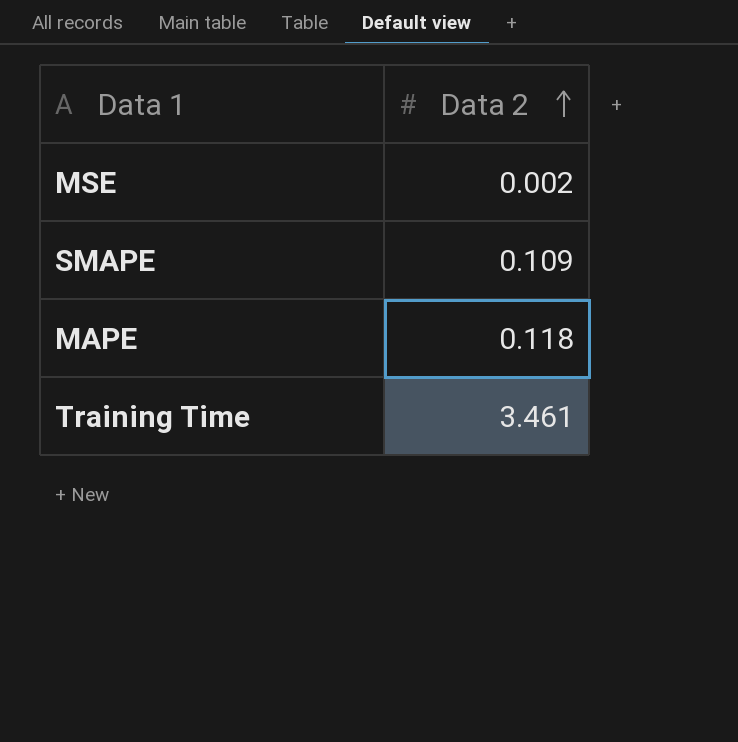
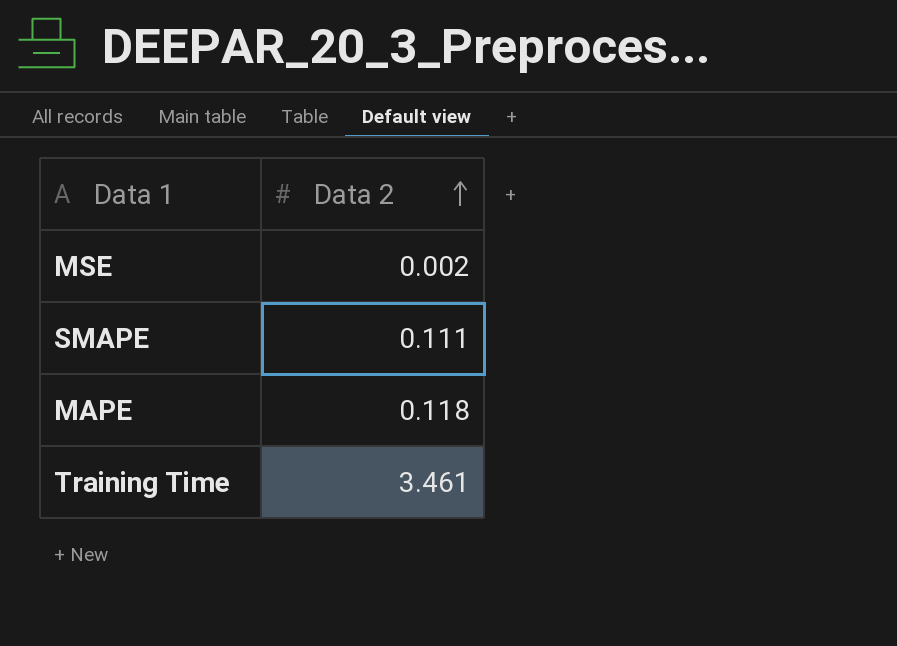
SMAPE | Data 2: 0.109 -> 0.111

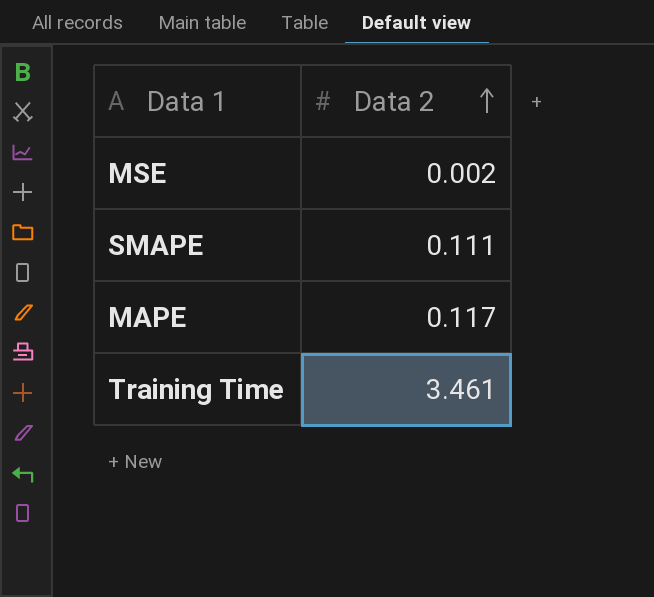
MAPE | Data 2: 0.118 -> 0.117

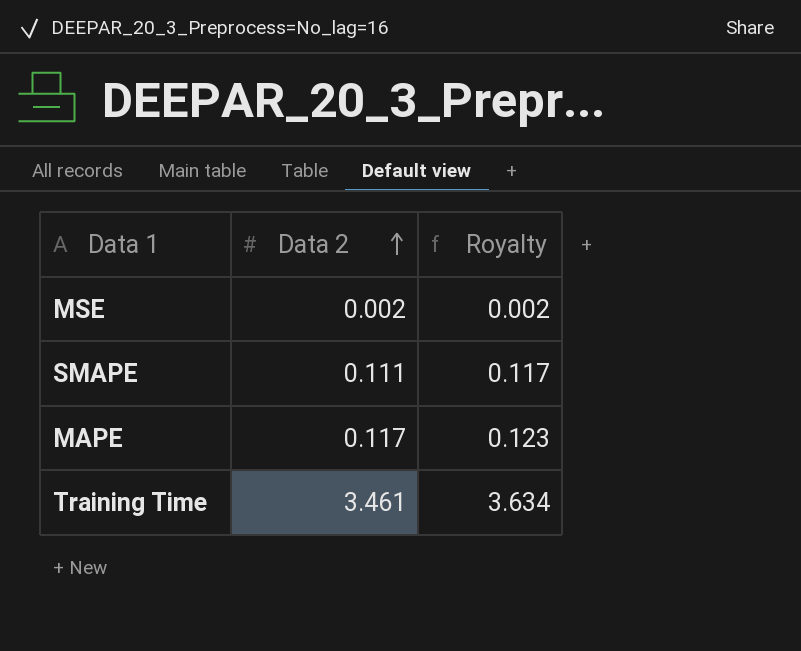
column Royalty | formula: none -> [Data 2] * 1.05

